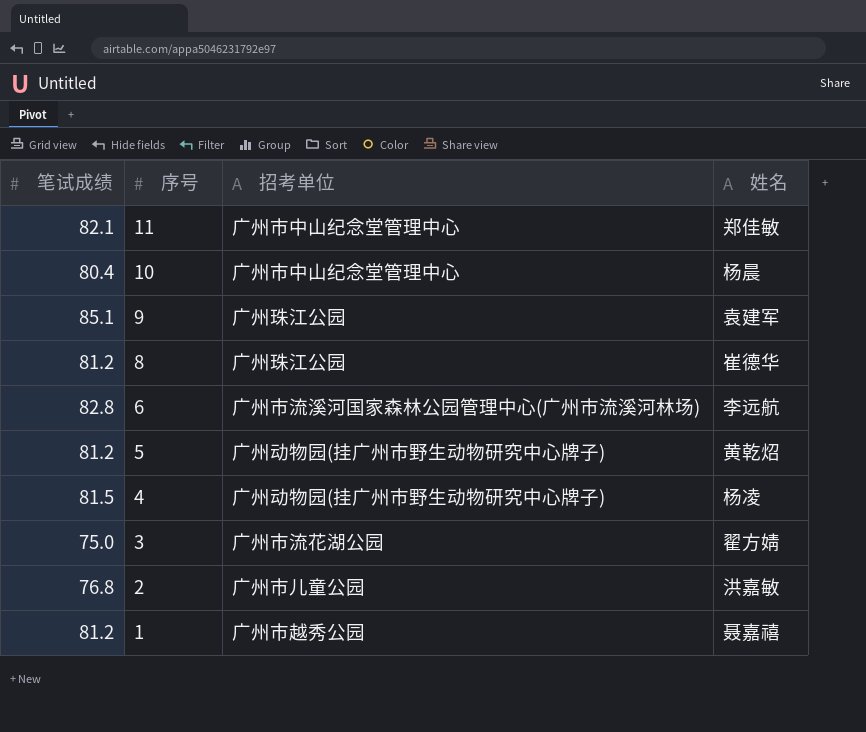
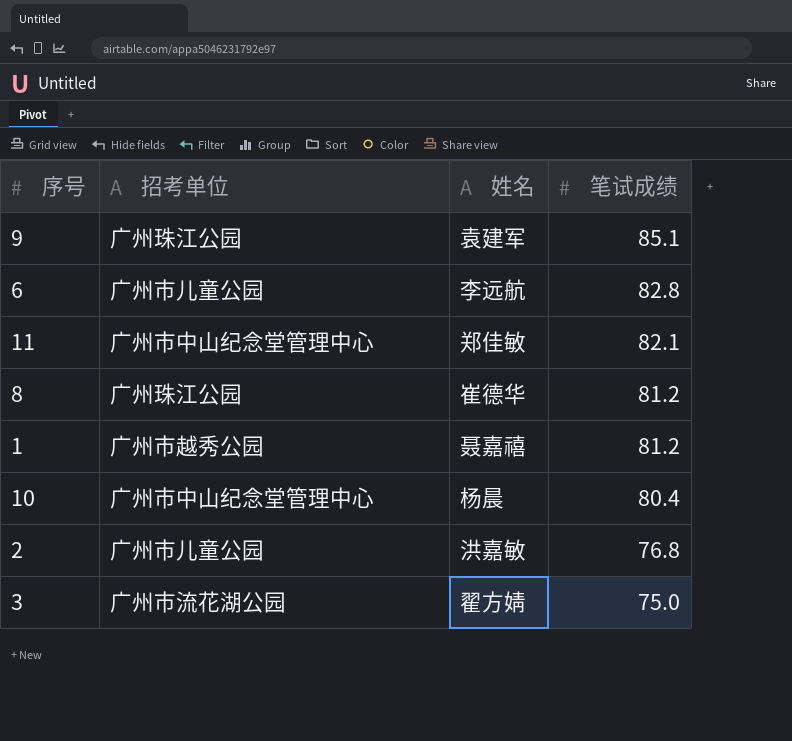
row order: 序号 descending -> 笔试成绩 descending
column 笔试成绩 | position: 1 -> 4
row 5: 81.2 | 广州动物园(挂广州市野生动物研究中心牌子) | 黄乾炤 -> none
row 4: 81.5 | 广州动物园(挂广州市野生动物研究中心牌子) | 杨凌 -> none
6 | 招考单位: 广州市流溪河国家森林公园管理中心(广州市流溪河林场) -> 广州市儿童公园

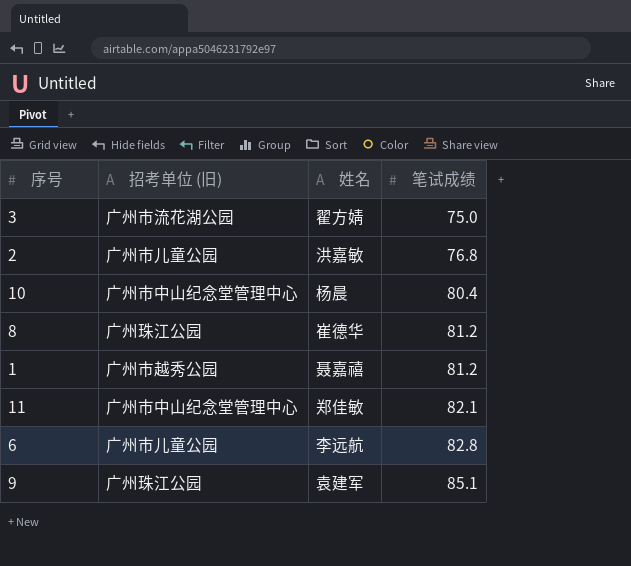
row order: 笔试成绩 descending -> 笔试成绩 ascending
column name: 招考单位 -> 招考单位 (旧)

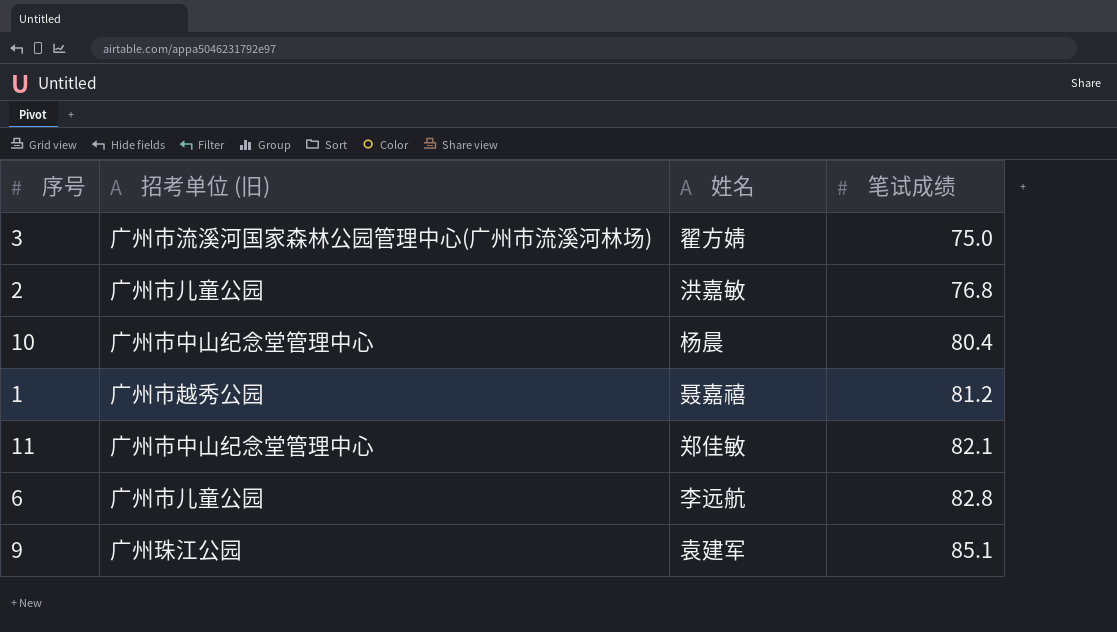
row 8: 广州珠江公园 | 崔德华 | 81.2 -> none
3 | 招考单位 (旧): 广州市流花湖公园 -> 广州市流溪河国家森林公园管理中心(广州市流溪河林场)

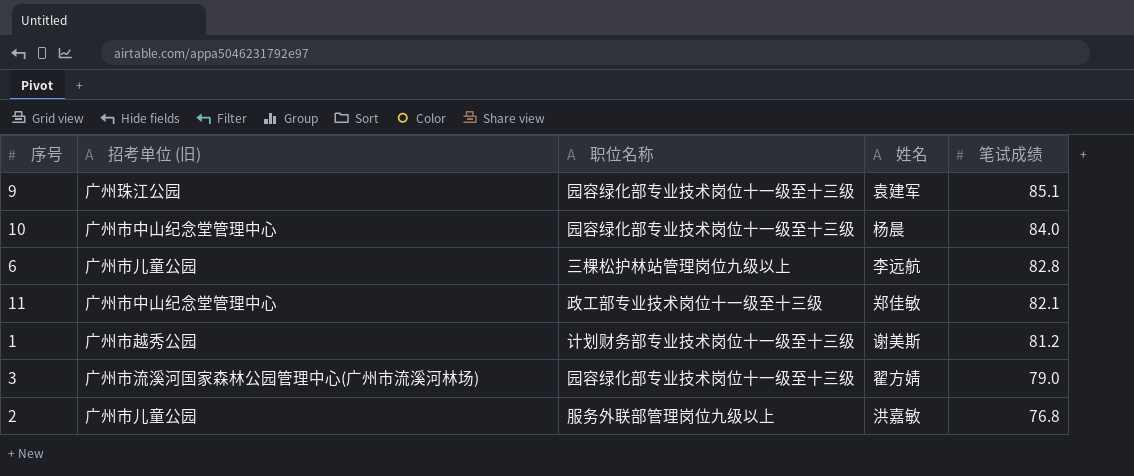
row order: 笔试成绩 ascending -> 笔试成绩 descending
column 职位名称 | position: none -> 3
10 | 笔试成绩: 80.4 -> 84.0
1 | 姓名: 聂嘉禧 -> 谢美斯
3 | 笔试成绩: 75.0 -> 79.0

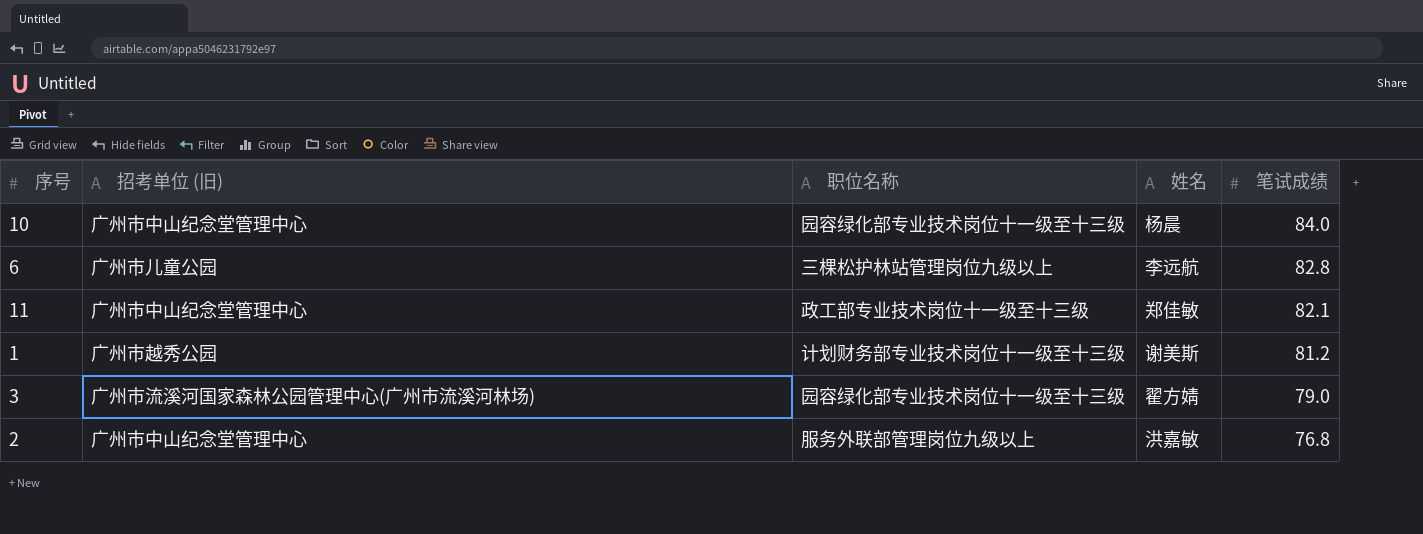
row 9: 广州珠江公园 | 园容绿化部专业技术岗位十一级至十三级 | 袁建军 | 85.1 -> none
2 | 招考单位 (旧): 广州市儿童公园 -> 广州市中山纪念堂管理中心

